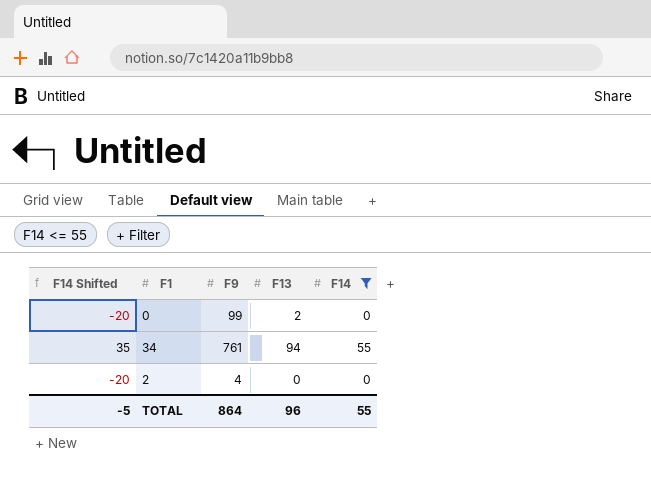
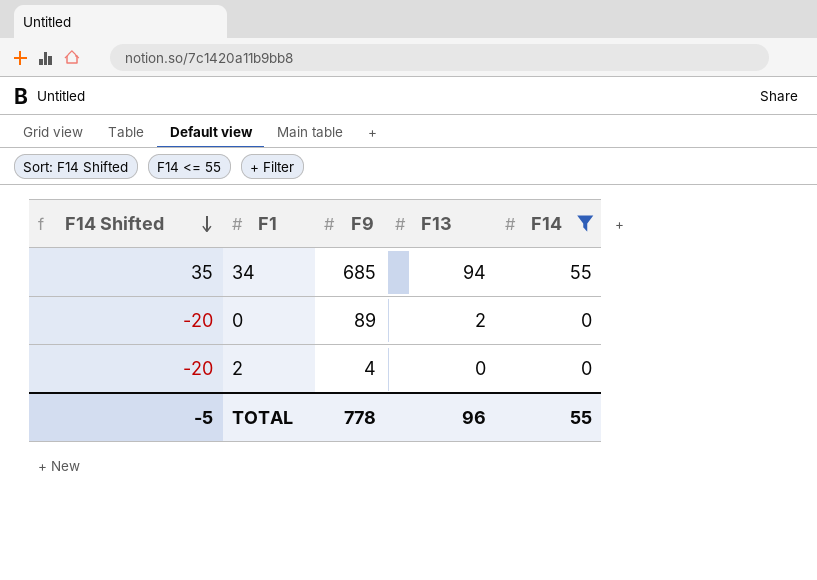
row order: none -> F14 Shifted descending
34 | F9: 761 -> 685
0 | F9: 99 -> 89
TOTAL | F9: 864 -> 778

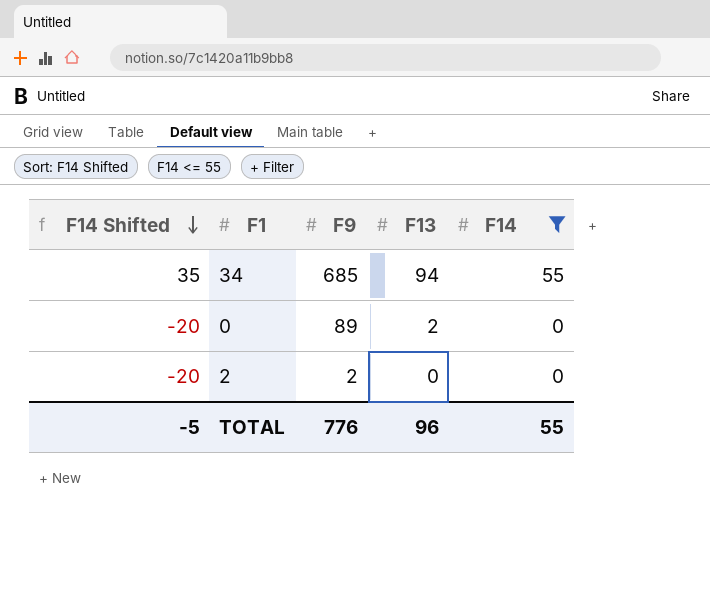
2 | F9: 4 -> 2
TOTAL | F9: 778 -> 776

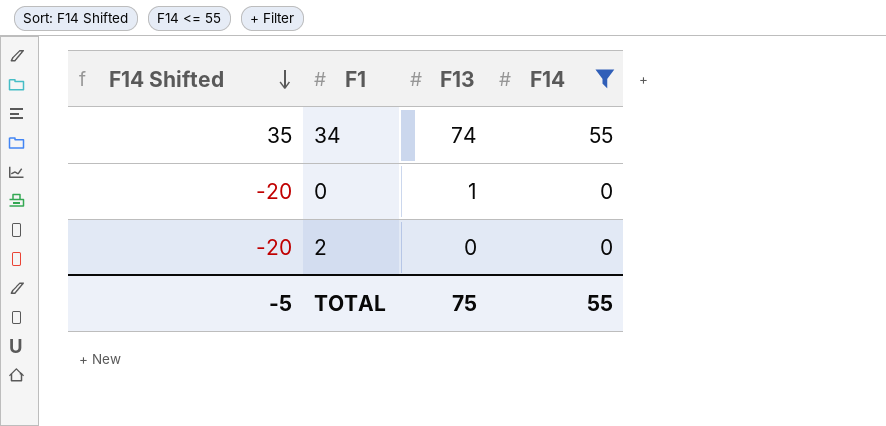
column F9 | position: 3 -> none
34 | F13: 94 -> 74
0 | F13: 2 -> 1
TOTAL | F13: 96 -> 75

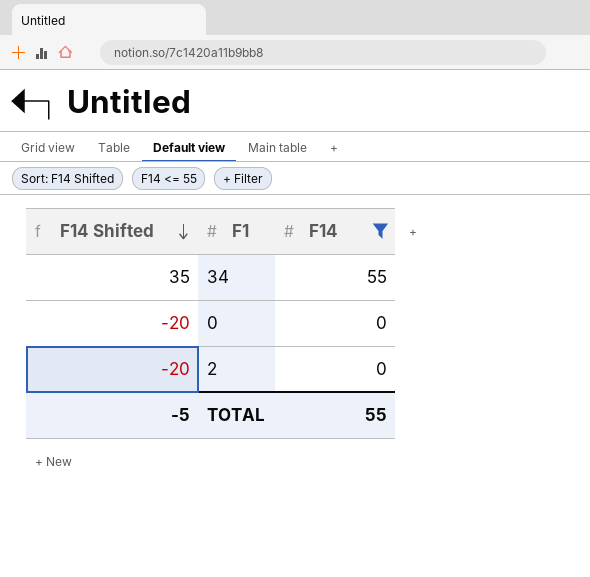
column F13 | position: 3 -> none

